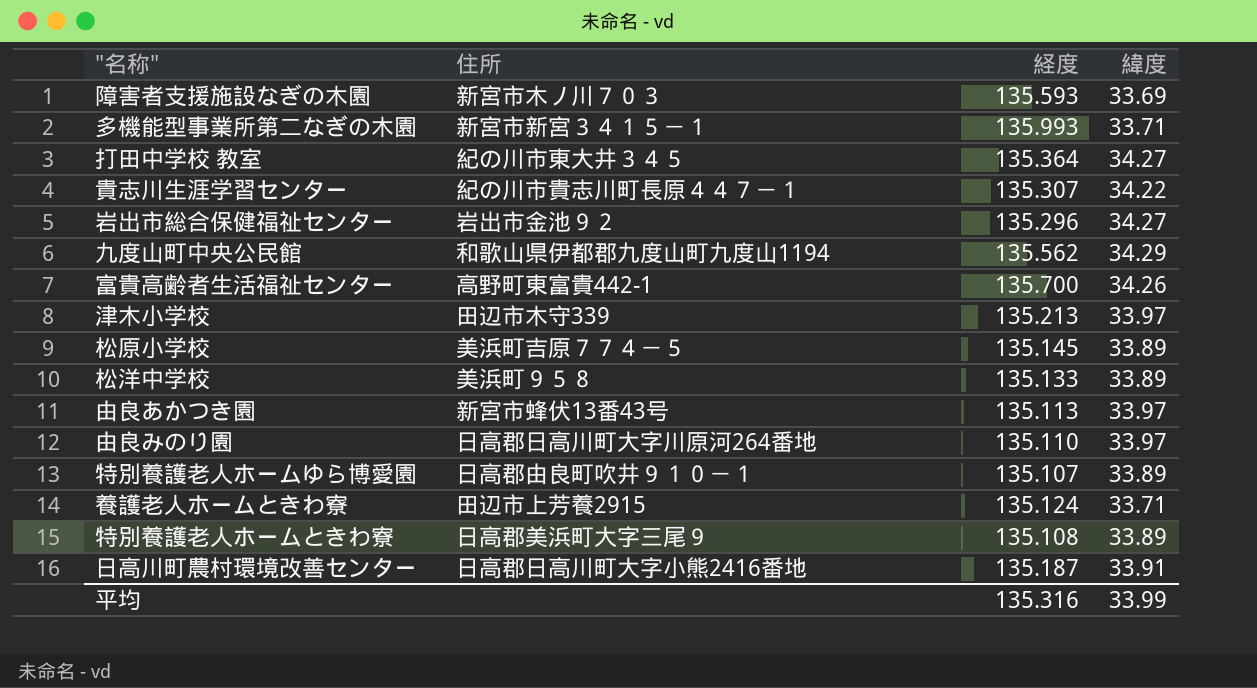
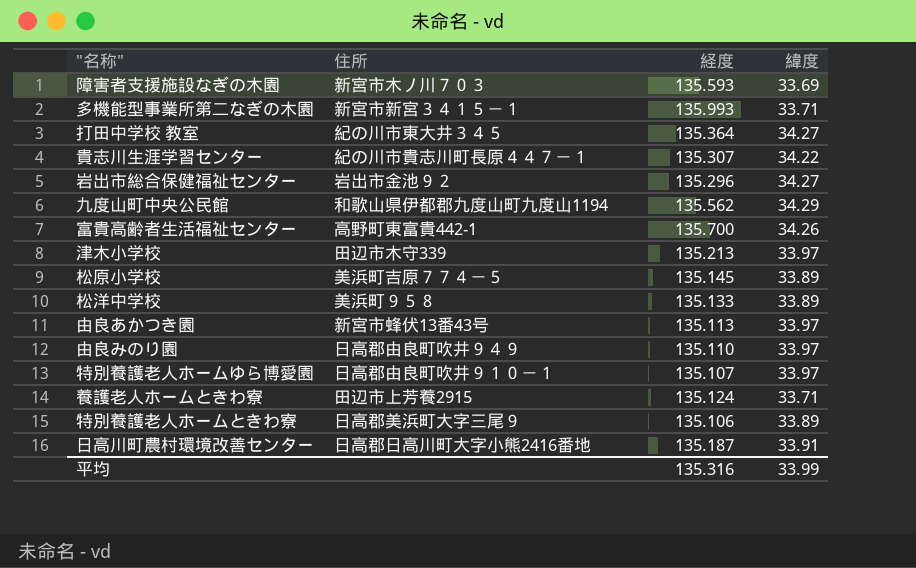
由良みのり園 | 住所: 日高郡日高川町大字川原河264番地 -> 日高郡由良町吹井９４９
特別養護老人ホームゆら博愛園 | 緯度: 33.89 -> 33.97
特別養護老人ホームときわ寮 | 経度: 135.108 -> 135.106

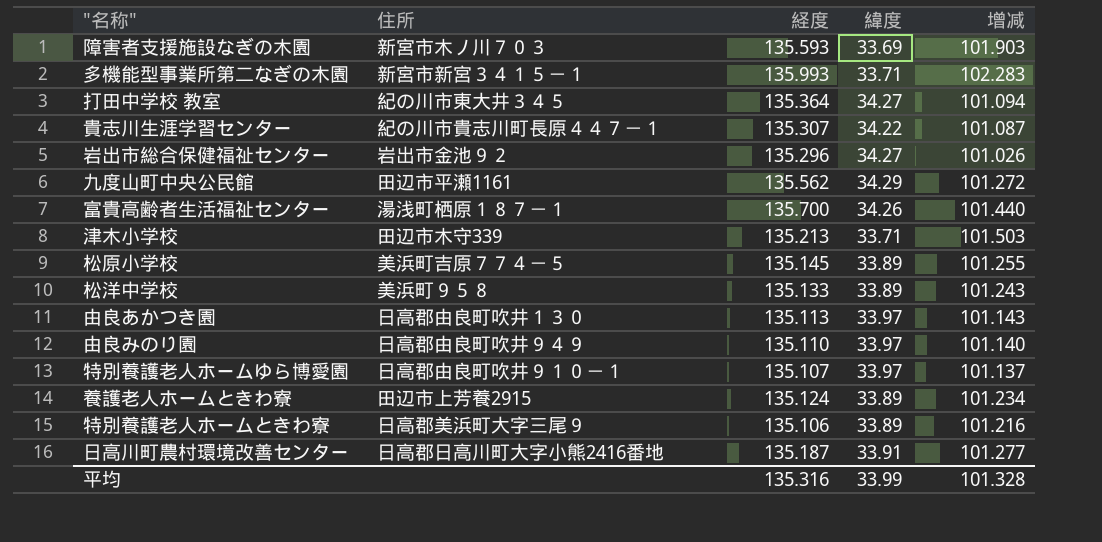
column 增减 | formula: none -> [経度] - [緯度]
九度山町中央公民館 | 住所: 和歌山県伊都郡九度山町九度山1194 -> 田辺市平瀬1161
富貴高齢者生活福祉センター | 住所: 高野町東富貴442-1 -> 湯浅町栖原１８７－１
津木小学校 | 緯度: 33.97 -> 33.71
由良あかつき園 | 住所: 新宮市蜂伏13番43号 -> 日高郡由良町吹井１３０
養護老人ホームときわ寮 | 緯度: 33.71 -> 33.89

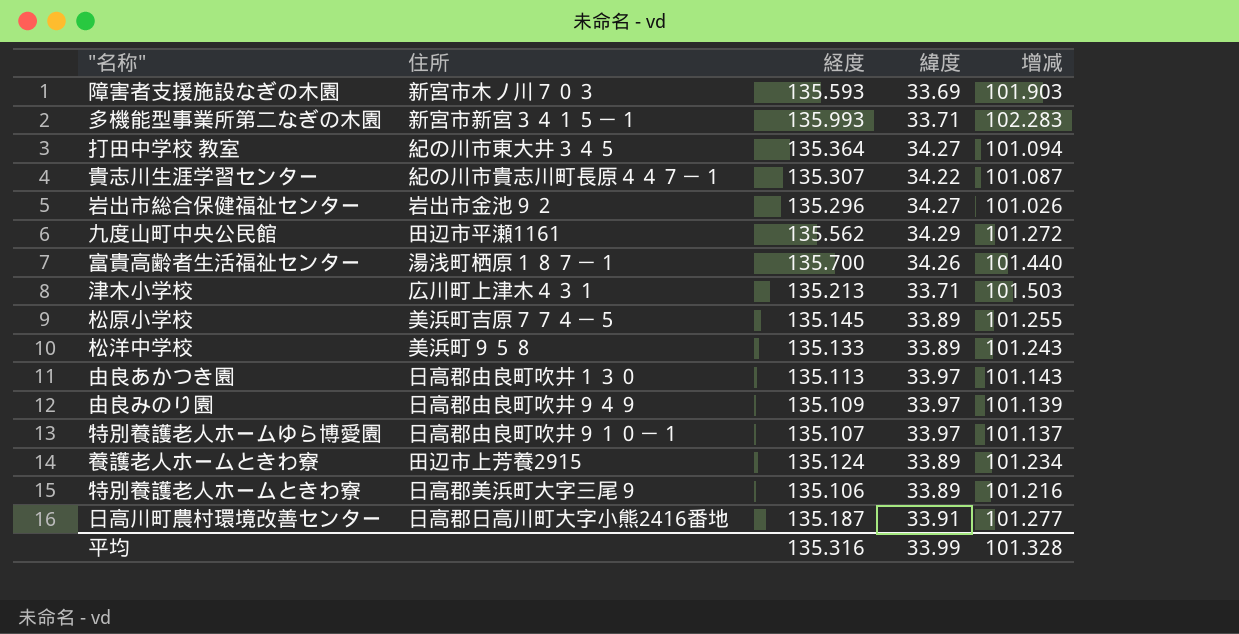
津木小学校 | 住所: 田辺市木守339 -> 広川町上津木４３１
由良みのり園 | 経度: 135.110 -> 135.109
由良みのり園 | 增减: 101.140 -> 101.139

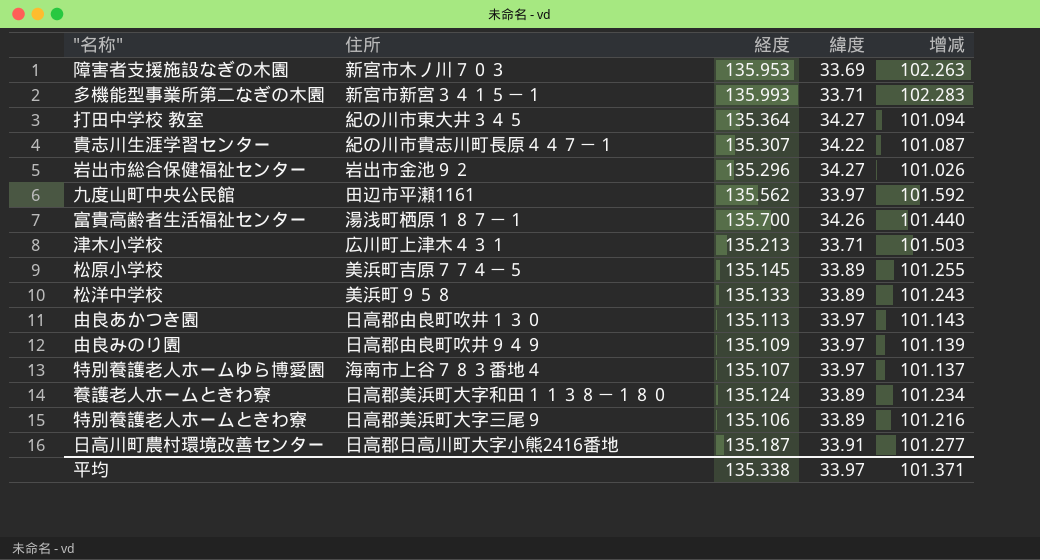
障害者支援施設なぎの木園 | 経度: 135.593 -> 135.953
障害者支援施設なぎの木園 | 增减: 101.903 -> 102.263
九度山町中央公民館 | 緯度: 34.29 -> 33.97
九度山町中央公民館 | 增减: 101.272 -> 101.592
特別養護老人ホームゆら博愛園 | 住所: 日高郡由良町吹井９１０－１ -> 海南市上谷７８３番地４
養護老人ホームときわ寮 | 住所: 田辺市上芳養2915 -> 日高郡美浜町大字和田１１３８－１８０
平均 | 経度: 135.316 -> 135.338
平均 | 緯度: 33.99 -> 33.97
平均 | 增减: 101.328 -> 101.371

